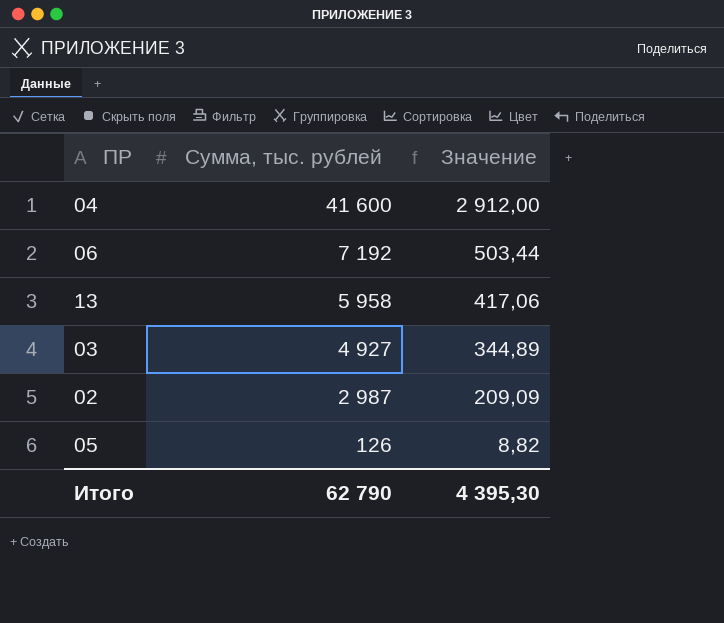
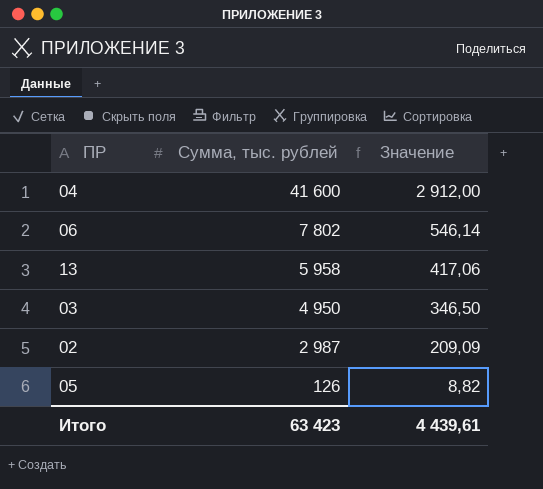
06 | Сумма, тыс. рублей: 7 192 -> 7 802
06 | Значение: 503,44 -> 546,14
03 | Сумма, тыс. рублей: 4 927 -> 4 950
03 | Значение: 344,89 -> 346,50
Итого | Сумма, тыс. рублей: 62 790 -> 63 423
Итого | Значение: 4 395,30 -> 4 439,61

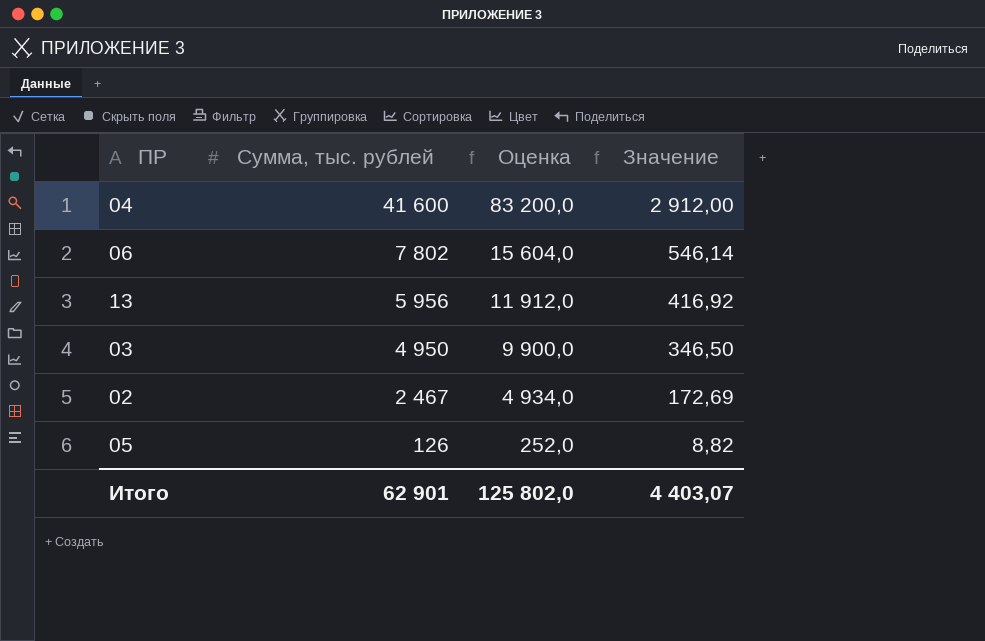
column Оценка | formula: none -> [Сумма, тыс. рублей] * 2
13 | Сумма, тыс. рублей: 5 958 -> 5 956
13 | Значение: 417,06 -> 416,92
02 | Сумма, тыс. рублей: 2 987 -> 2 467
02 | Значение: 209,09 -> 172,69
Итого | Сумма, тыс. рублей: 63 423 -> 62 901
Итого | Значение: 4 439,61 -> 4 403,07

